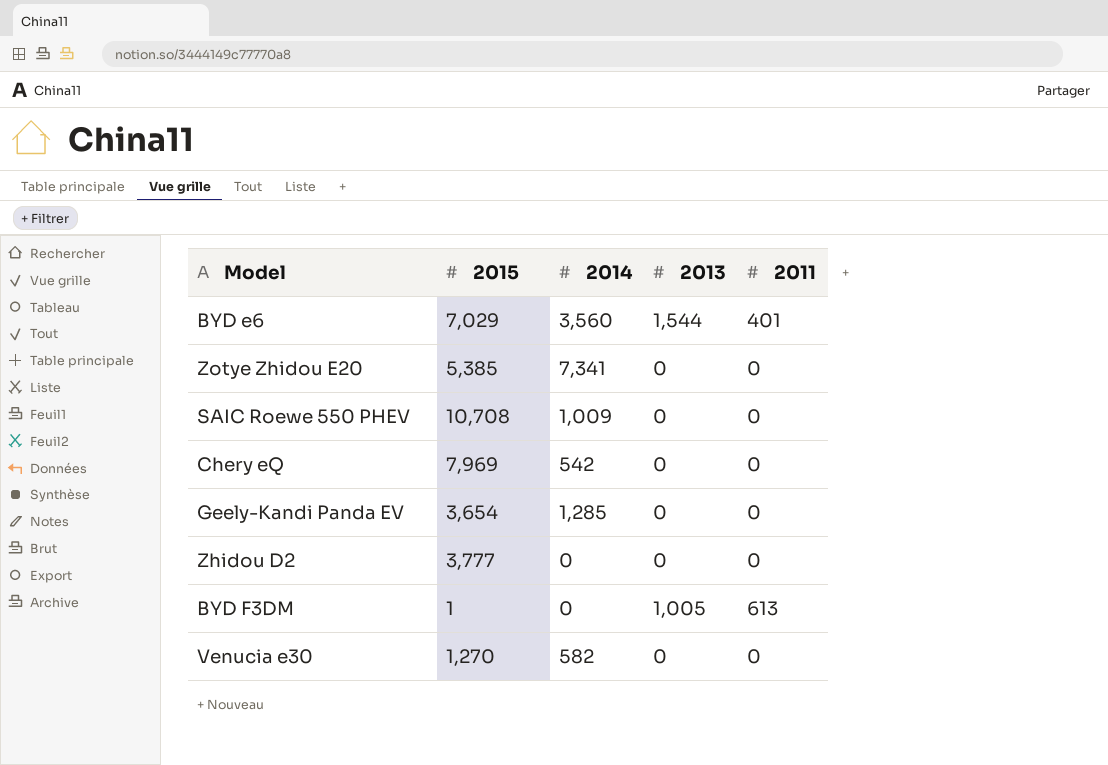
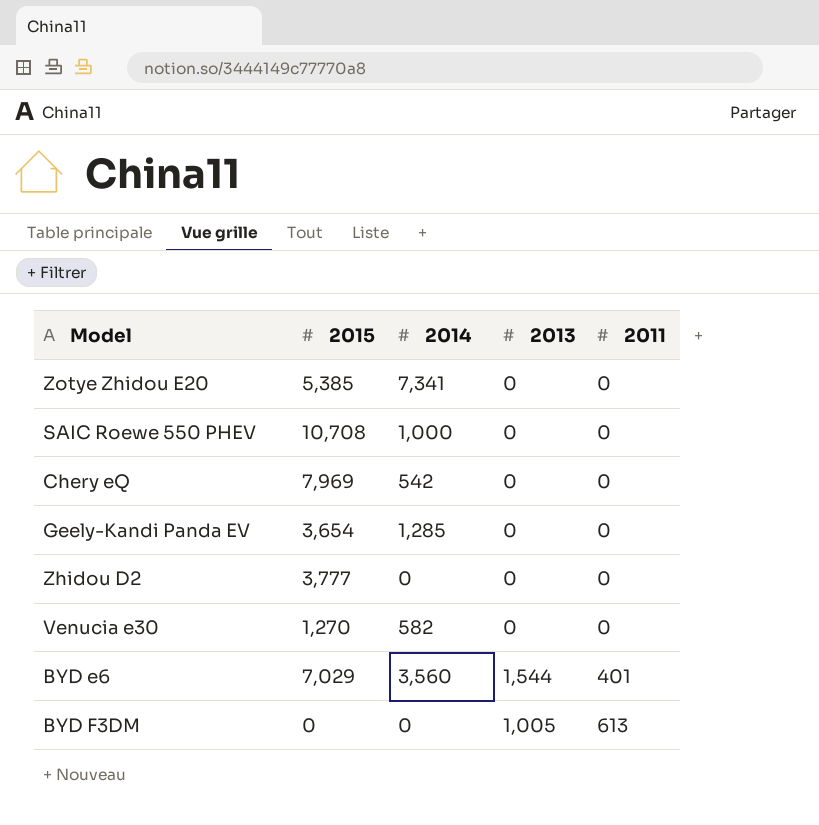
row order: none -> 2011 ascending
SAIC Roewe 550 PHEV | 2014: 1,009 -> 1,000
BYD F3DM | 2015: 1 -> 0

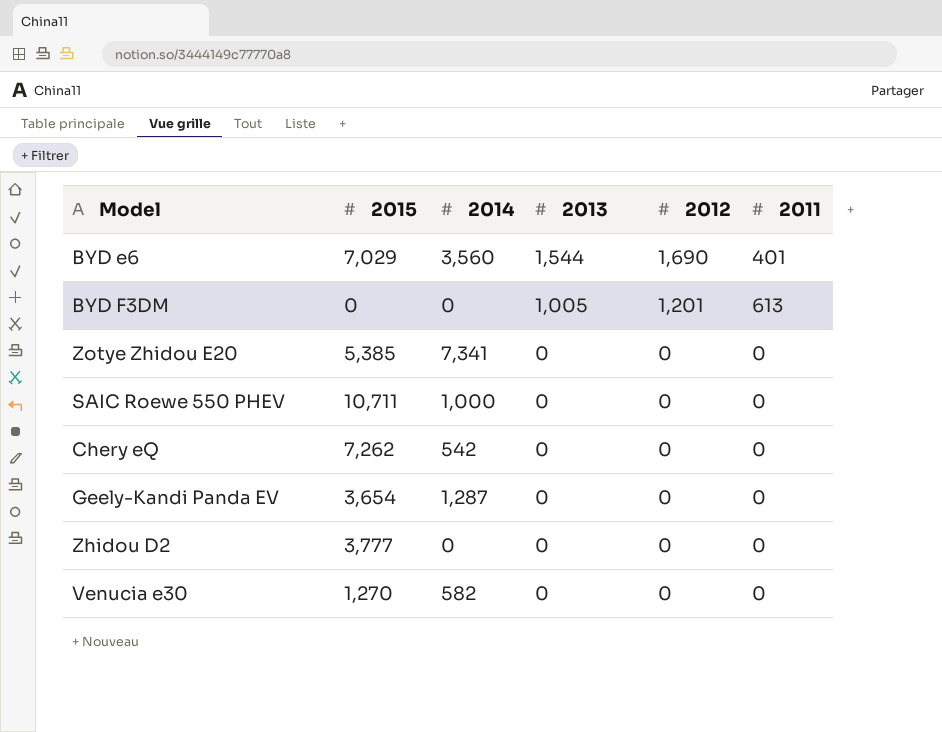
row order: 2011 ascending -> 2013 descending
column 2012 | position: none -> 5
SAIC Roewe 550 PHEV | 2015: 10,708 -> 10,711
Chery eQ | 2015: 7,969 -> 7,262
Geely-Kandi Panda EV | 2014: 1,285 -> 1,287

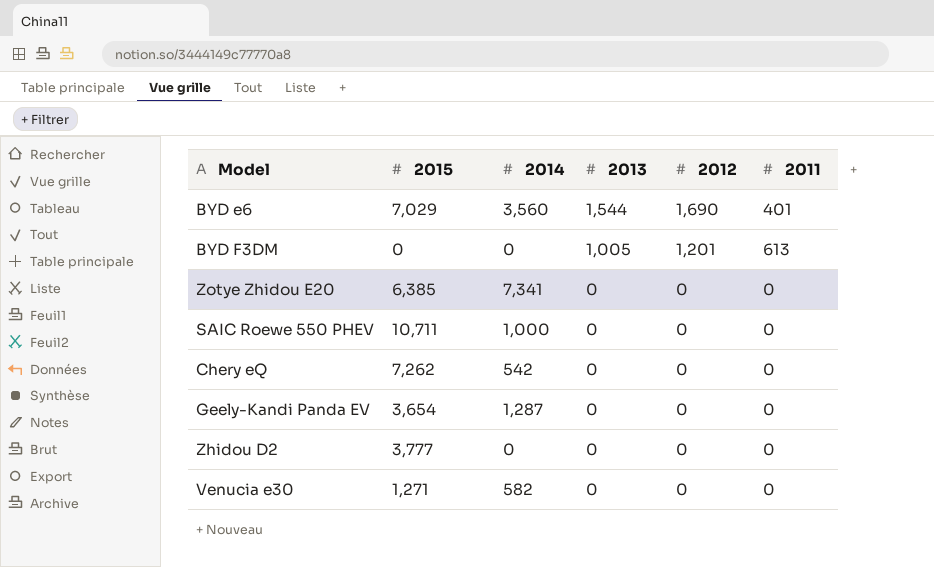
Zotye Zhidou E20 | 2015: 5,385 -> 6,385
Venucia e30 | 2015: 1,270 -> 1,271

